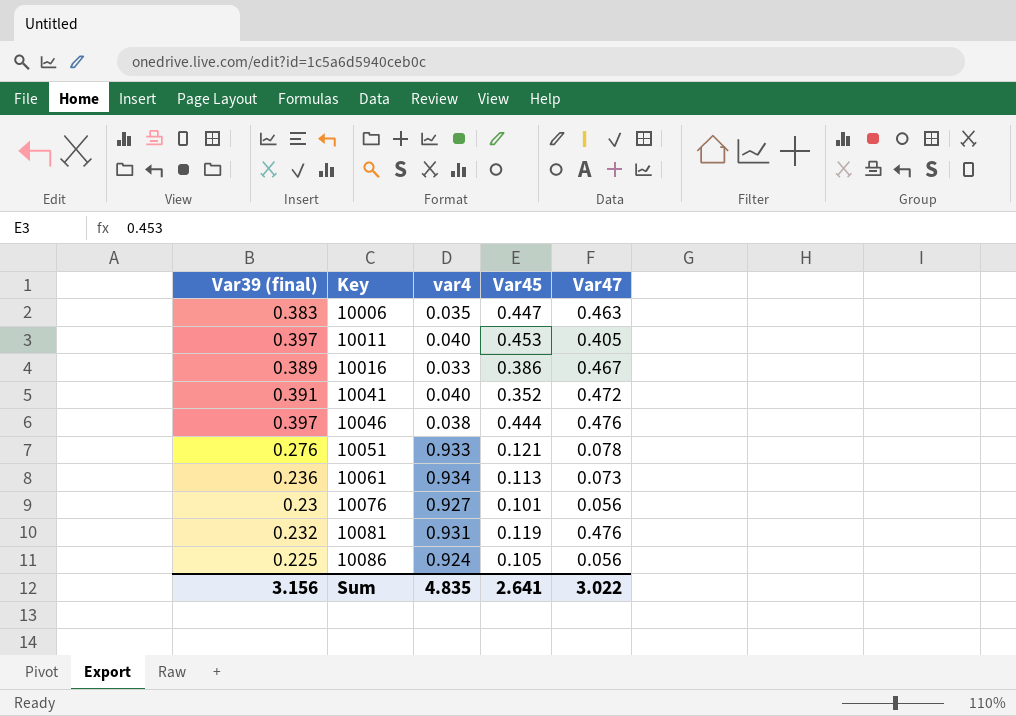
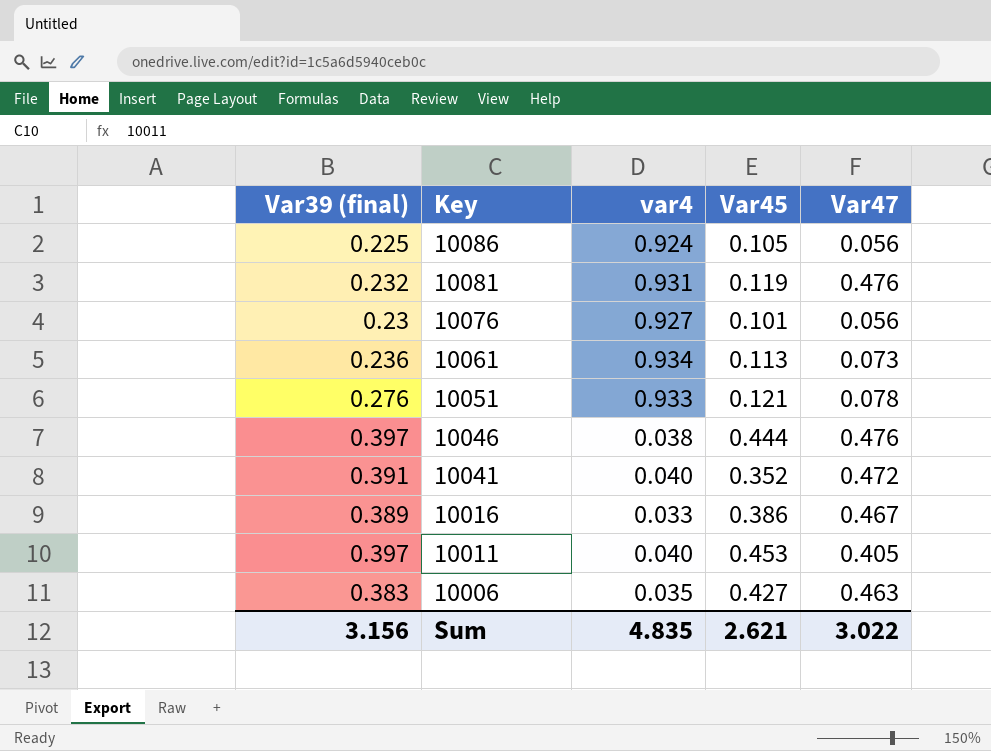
row order: Key ascending -> Key descending
10006 | Var45: 0.447 -> 0.427
Sum | Var45: 2.641 -> 2.621

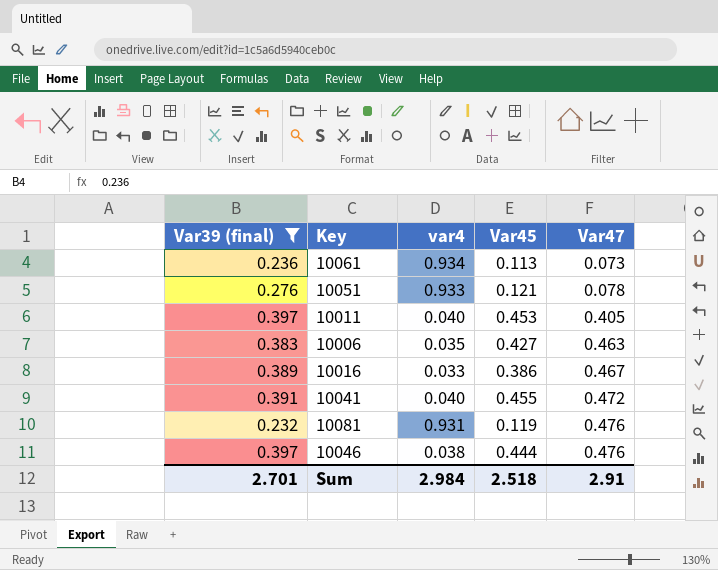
filter: none -> Var39 (final) >= 0.232
row order: Key descending -> Var47 ascending
10041 | Var45: 0.352 -> 0.455
Sum | Var39 (final): 3.156 -> 2.701
Sum | var4: 4.835 -> 2.984
Sum | Var45: 2.621 -> 2.518
Sum | Var47: 3.022 -> 2.91

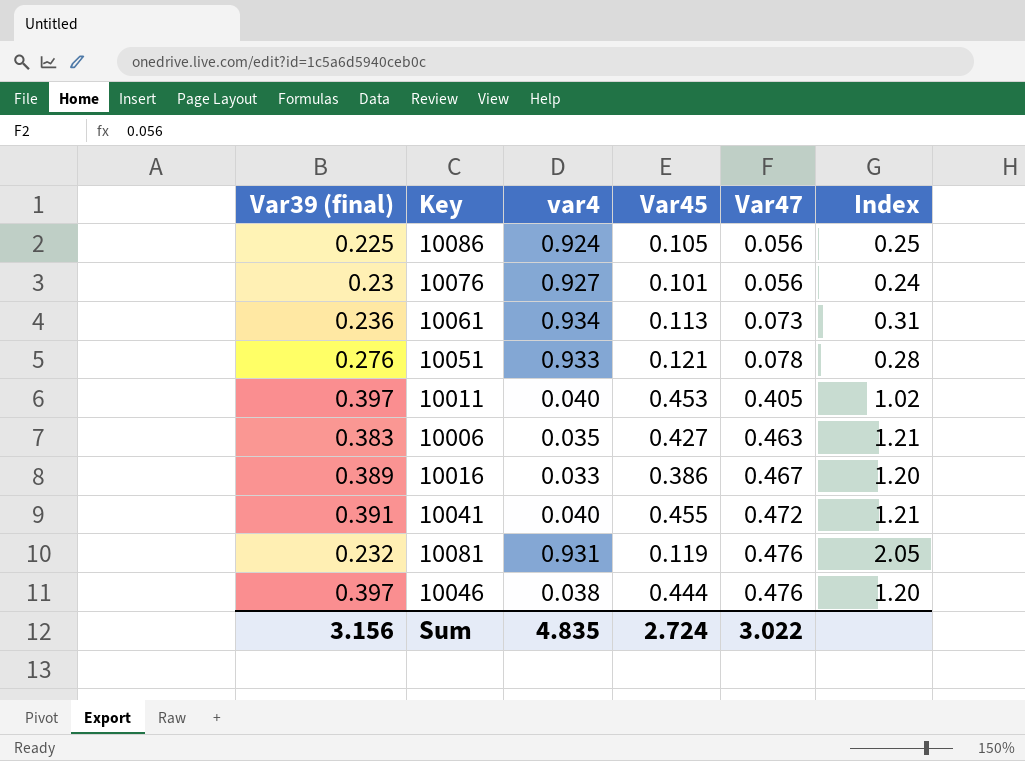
filter: Var39 (final) >= 0.232 -> none
column Index | formula: none -> [Var47] / [Var39 (final)]
Sum | Var39 (final): 2.701 -> 3.156
Sum | var4: 2.984 -> 4.835
Sum | Var45: 2.518 -> 2.724
Sum | Var47: 2.91 -> 3.022

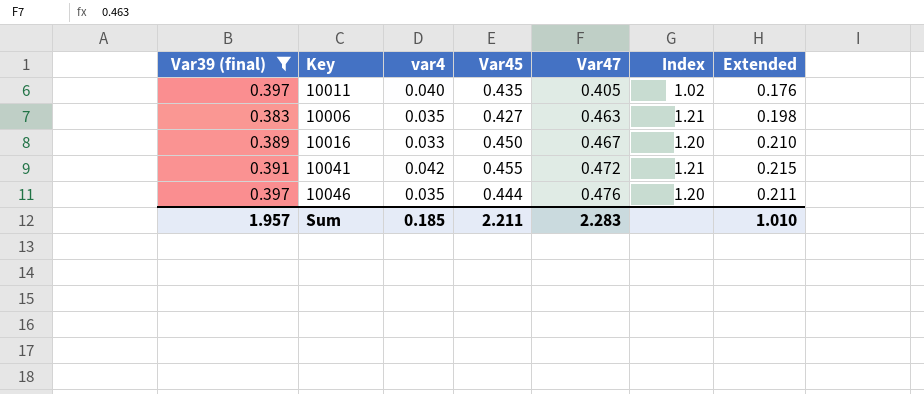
filter: none -> Var39 (final) >= 0.383
column Extended | formula: none -> [Var45] * [Var47]
10011 | Var45: 0.453 -> 0.435
10016 | Var45: 0.386 -> 0.450
10041 | var4: 0.040 -> 0.042
10046 | var4: 0.038 -> 0.035
Sum | Var39 (final): 3.156 -> 1.957
Sum | var4: 4.835 -> 0.185
Sum | Var45: 2.724 -> 2.211
Sum | Var47: 3.022 -> 2.283

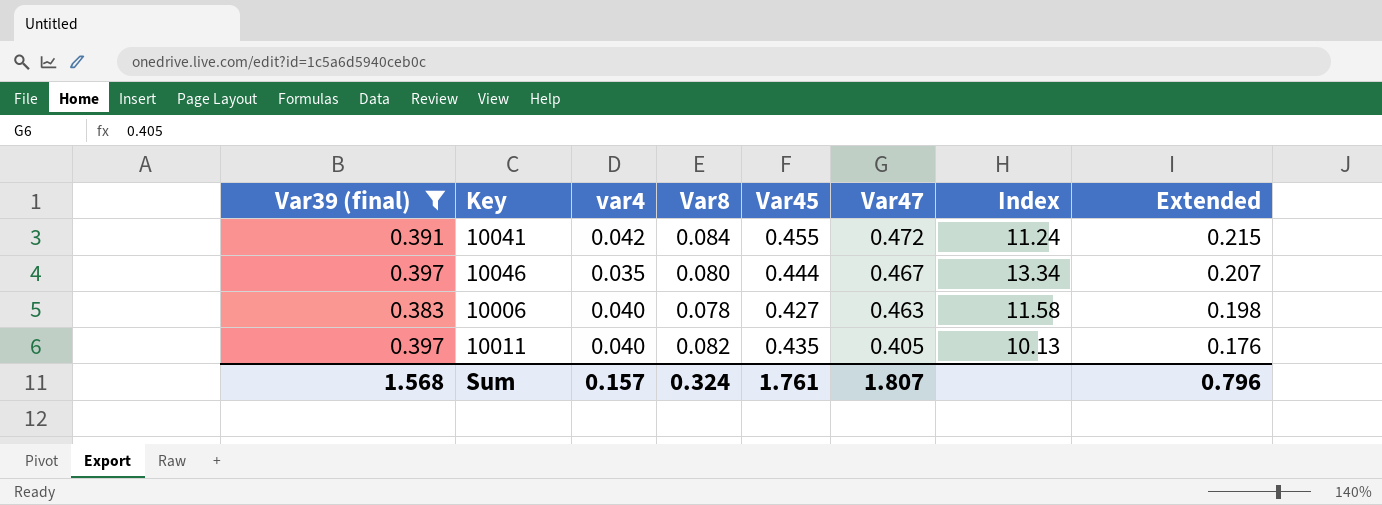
row order: Var47 ascending -> Var47 descending
column Var8 | position: none -> 4
column Index | formula: [Var47] / [Var39 (final)] -> [Var47] / [var4]
row 10016: 0.389 | 0.033 | 0.450 | 0.467 | 1.20 | 0.210 -> none
10046 | Var47: 0.476 -> 0.467
10046 | Extended: 0.211 -> 0.207
10006 | var4: 0.035 -> 0.040
Sum | Var39 (final): 1.957 -> 1.568
Sum | var4: 0.185 -> 0.157
Sum | Var45: 2.211 -> 1.761
Sum | Var47: 2.283 -> 1.807
Sum | Extended: 1.010 -> 0.796

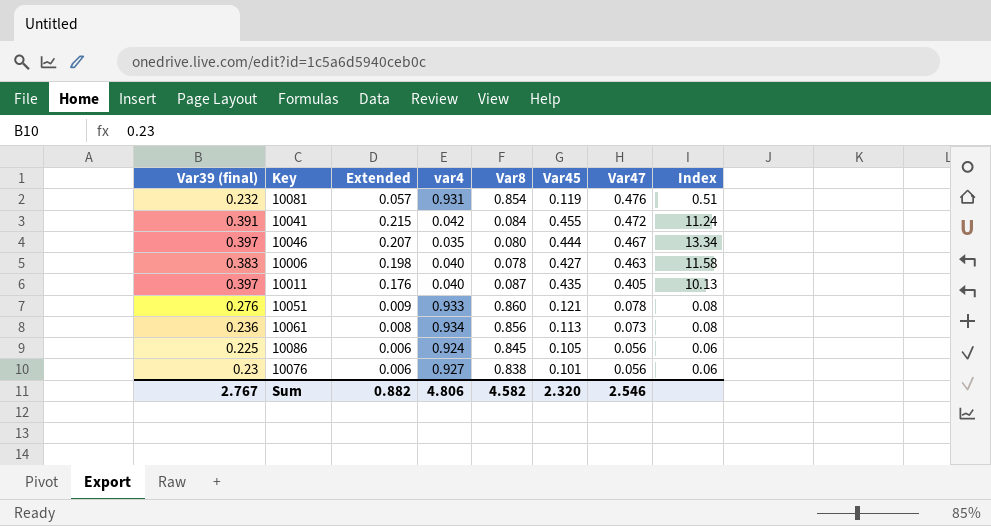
filter: Var39 (final) >= 0.383 -> none
column Extended | position: 8 -> 3
10011 | Var8: 0.082 -> 0.087
Sum | Var39 (final): 1.568 -> 2.767
Sum | Extended: 0.796 -> 0.882
Sum | var4: 0.157 -> 4.806
Sum | Var8: 0.324 -> 4.582
Sum | Var45: 1.761 -> 2.320
Sum | Var47: 1.807 -> 2.546

